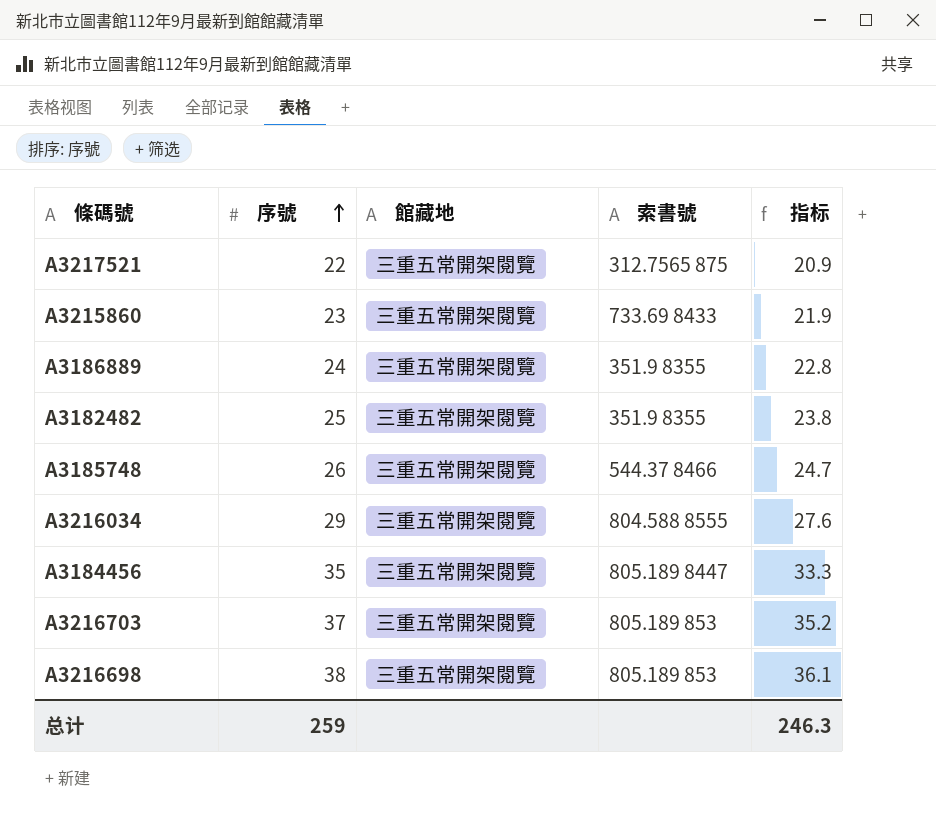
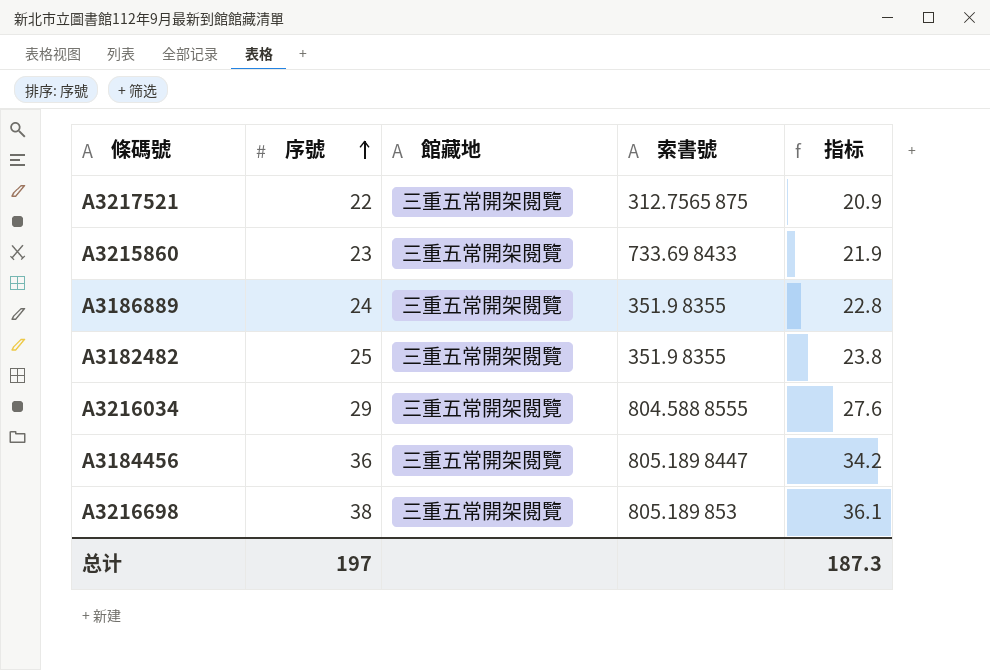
row A3185748: 26 | 三重五常開架閱覽 | 544.37 8466 | 24.7 -> none
row A3216703: 37 | 三重五常開架閱覽 | 805.189 853 | 35.2 -> none
A3184456 | 序號: 35 -> 36
A3184456 | 指标: 33.3 -> 34.2
总计 | 序號: 259 -> 197
总计 | 指标: 246.3 -> 187.3

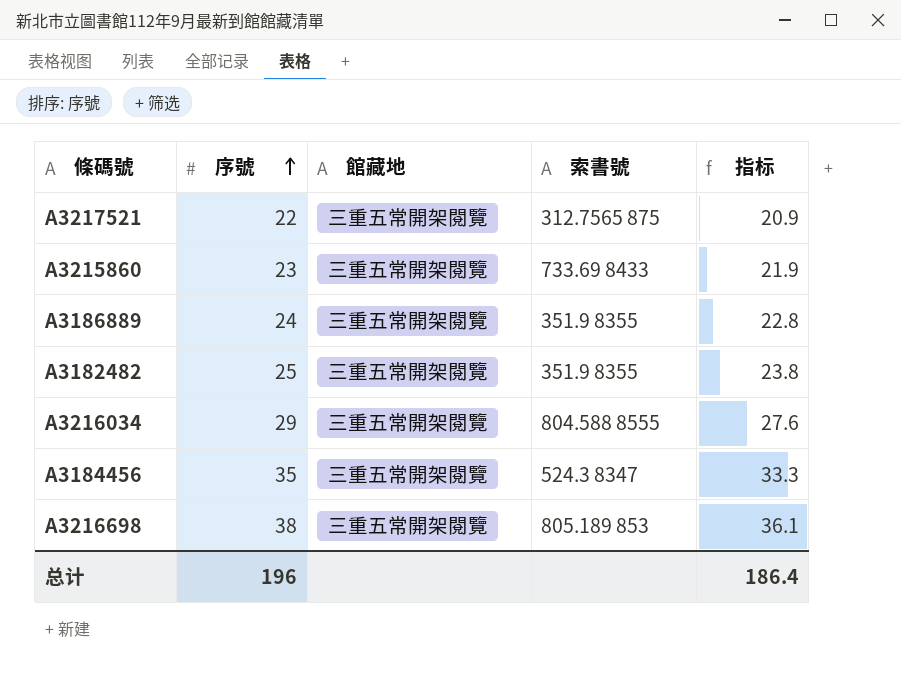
A3184456 | 序號: 36 -> 35
A3184456 | 索書號: 805.189 8447 -> 524.3 8347
A3184456 | 指标: 34.2 -> 33.3
总计 | 序號: 197 -> 196
总计 | 指标: 187.3 -> 186.4

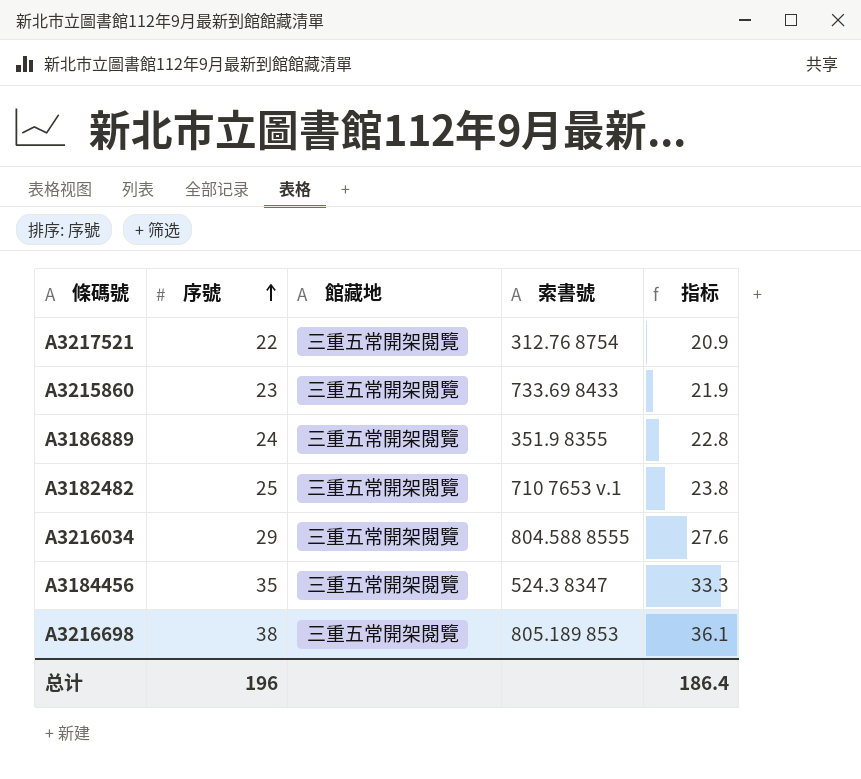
A3217521 | 索書號: 312.7565 875 -> 312.76 8754
A3182482 | 索書號: 351.9 8355 -> 710 7653 v.1

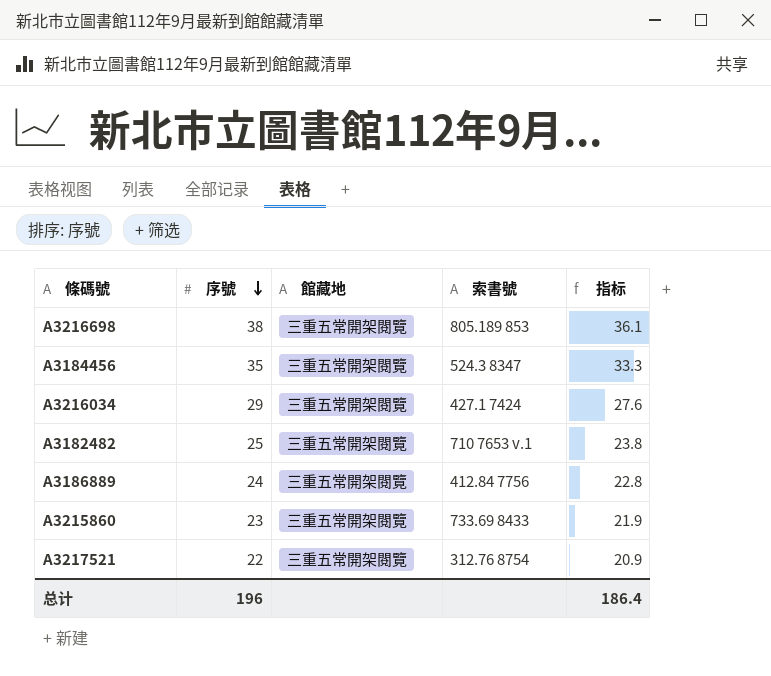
row order: 序號 ascending -> 序號 descending
A3216034 | 索書號: 804.588 8555 -> 427.1 7424
A3186889 | 索書號: 351.9 8355 -> 412.84 7756

